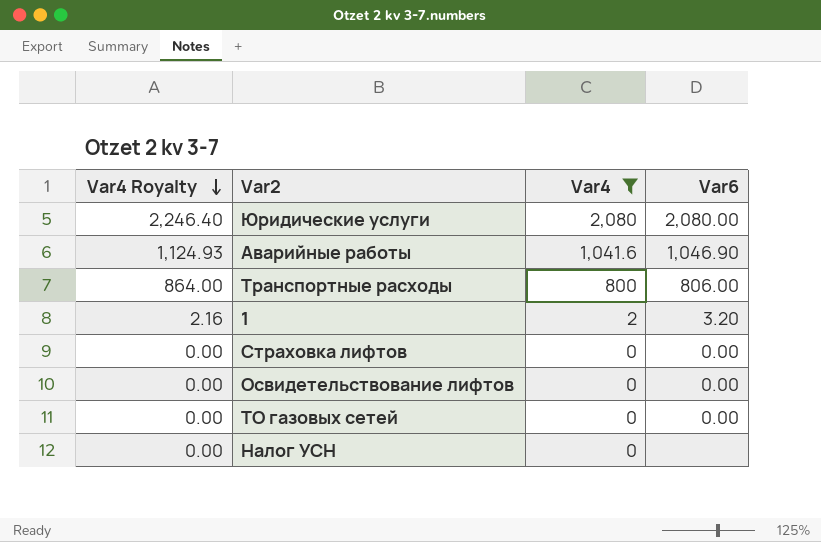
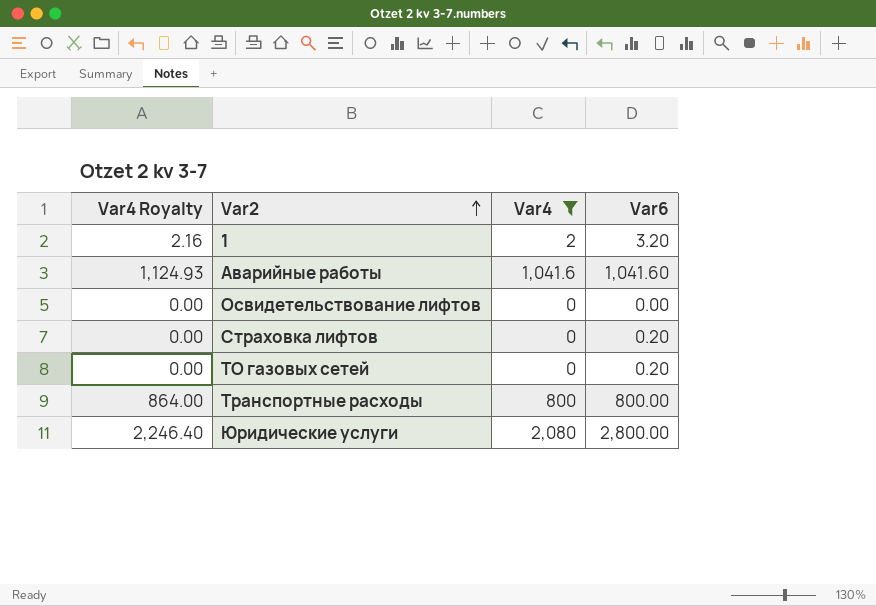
row order: Var4 Royalty descending -> Var2 ascending
row Налог УСН: 0.00 | 0 | none -> none
Аварийные работы | Var6: 1,046.90 -> 1,041.60
Страховка лифтов | Var6: 0.00 -> 0.20
ТО газовых сетей | Var6: 0.00 -> 0.20
Транспортные расходы | Var6: 806.00 -> 800.00
Юридические услуги | Var6: 2,080.00 -> 2,800.00

